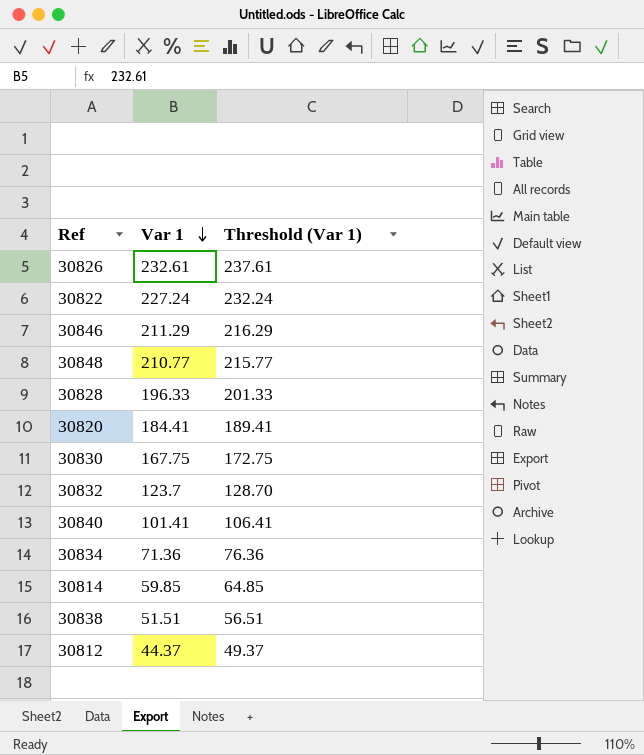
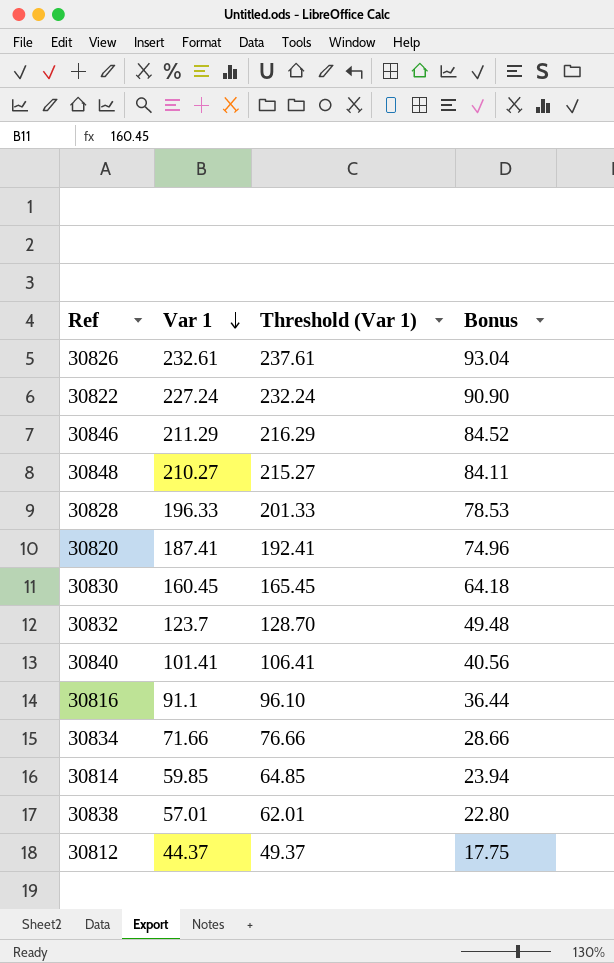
column Bonus | formula: none -> [Var 1] * 0.4
30848 | Var 1: 210.77 -> 210.27
30848 | Threshold (Var 1): 215.77 -> 215.27
30820 | Var 1: 184.41 -> 187.41
30820 | Threshold (Var 1): 189.41 -> 192.41
30830 | Var 1: 167.75 -> 160.45
30830 | Threshold (Var 1): 172.75 -> 165.45
row 30816: none -> 91.1 | 96.10 | 36.44
30834 | Var 1: 71.36 -> 71.66
30834 | Threshold (Var 1): 76.36 -> 76.66
30838 | Var 1: 51.51 -> 57.01
30838 | Threshold (Var 1): 56.51 -> 62.01

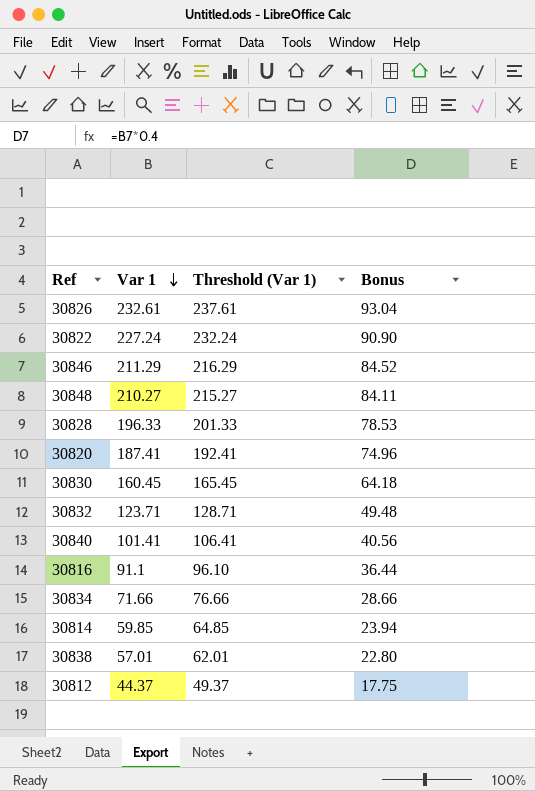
30832 | Var 1: 123.7 -> 123.71
30832 | Threshold (Var 1): 128.70 -> 128.71

